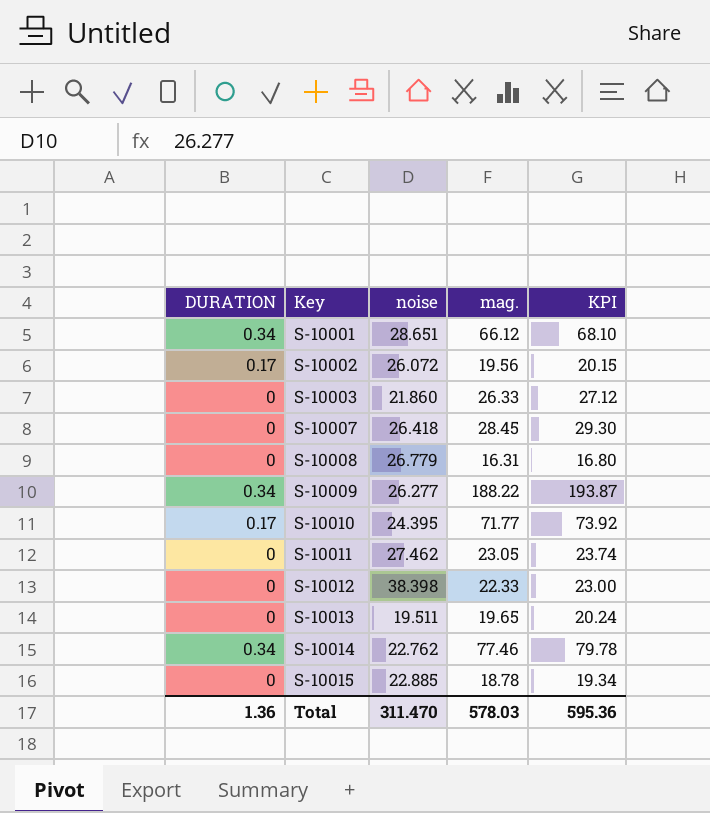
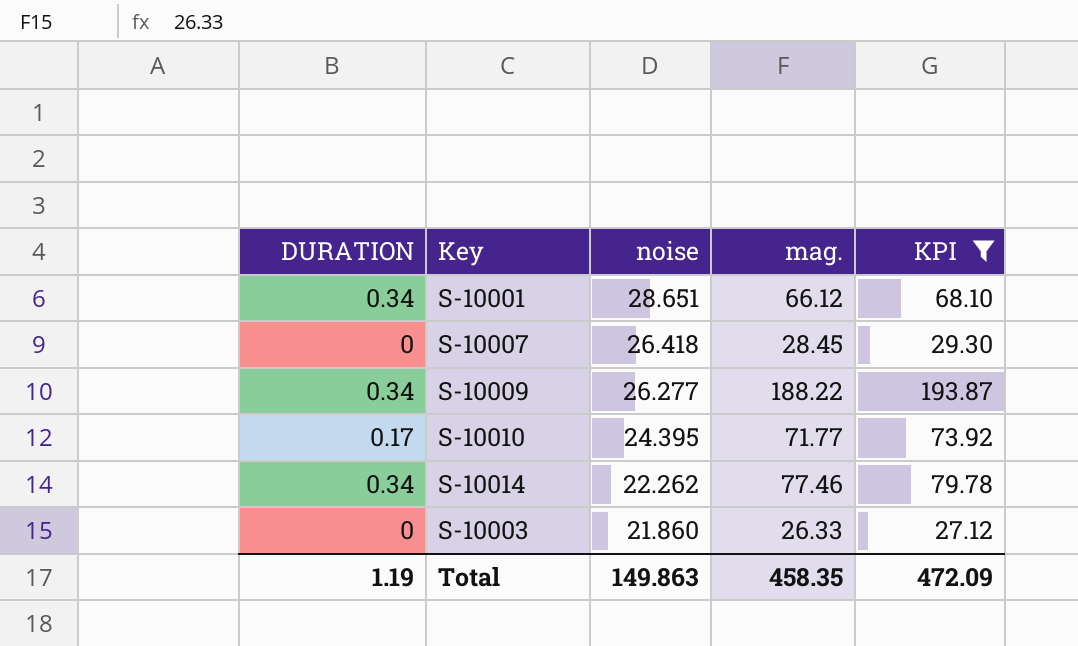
filter: none -> KPI >= 27.12
row order: Key ascending -> noise descending
S-10014 | noise: 22.762 -> 22.262
Total | DURATION: 1.36 -> 1.19
Total | noise: 311.470 -> 149.863
Total | mag.: 578.03 -> 458.35
Total | KPI: 595.36 -> 472.09

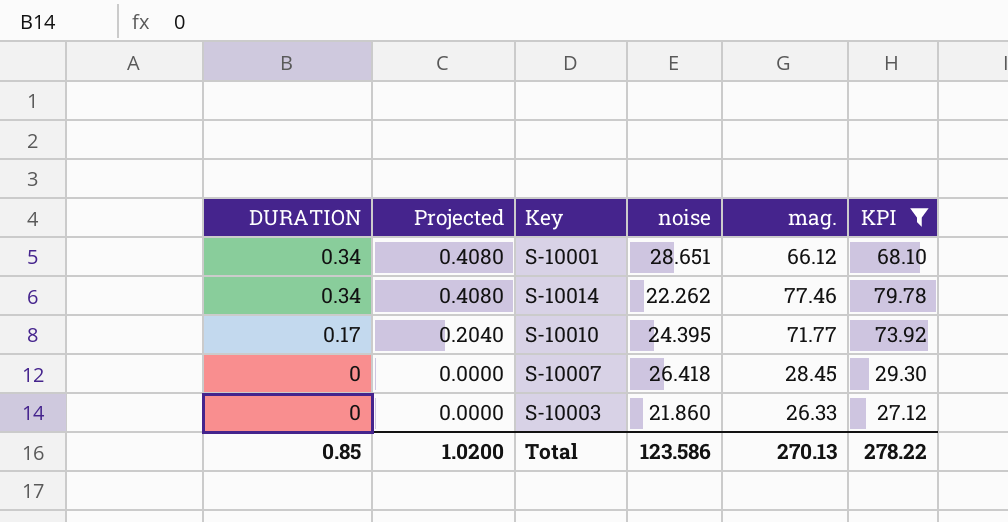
row order: noise descending -> DURATION descending
column Projected | formula: none -> [DURATION] * 1.2
row S-10009: 0.34 | 26.277 | 188.22 | 193.87 -> none
Total | DURATION: 1.19 -> 0.85
Total | noise: 149.863 -> 123.586
Total | mag.: 458.35 -> 270.13
Total | KPI: 472.09 -> 278.22

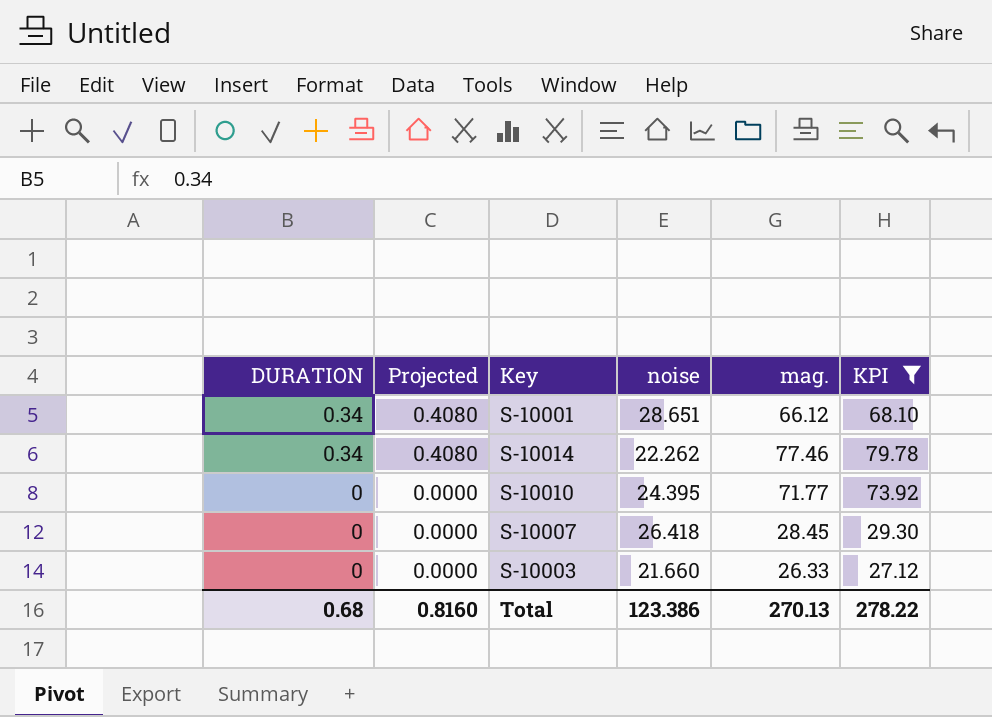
S-10010 | DURATION: 0.17 -> 0
S-10010 | Projected: 0.2040 -> 0.0000
S-10003 | noise: 21.860 -> 21.660
Total | DURATION: 0.85 -> 0.68
Total | Projected: 1.0200 -> 0.8160
Total | noise: 123.586 -> 123.386

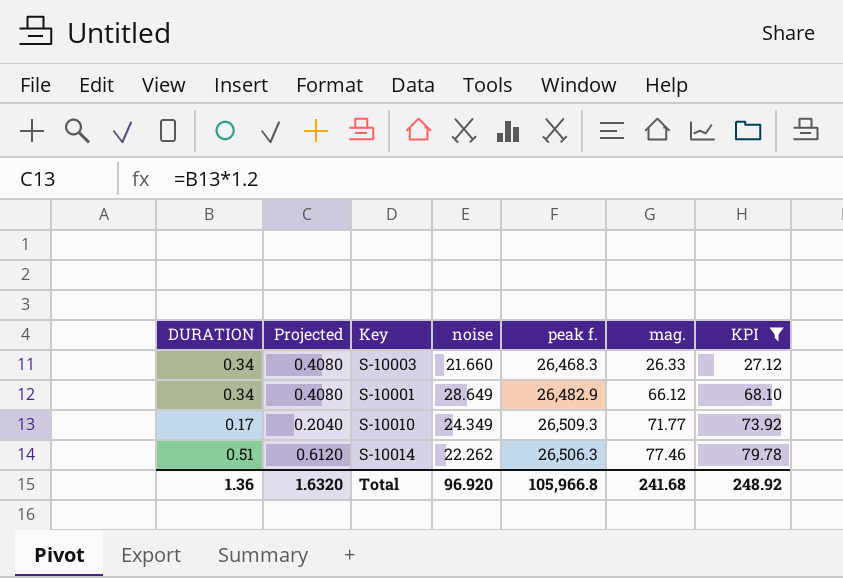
row order: DURATION descending -> mag. ascending
column peak f. | position: none -> 5
row S-10007: 0 | 0.0000 | 26.418 | 28.45 | 29.30 -> none
S-10003 | DURATION: 0 -> 0.34
S-10003 | Projected: 0.0000 -> 0.4080
S-10001 | noise: 28.651 -> 28.649
S-10010 | DURATION: 0 -> 0.17
S-10010 | Projected: 0.0000 -> 0.2040
S-10010 | noise: 24.395 -> 24.349
S-10014 | DURATION: 0.34 -> 0.51
S-10014 | Projected: 0.4080 -> 0.6120
Total | DURATION: 0.68 -> 1.36
Total | Projected: 0.8160 -> 1.6320
Total | noise: 123.386 -> 96.920
Total | mag.: 270.13 -> 241.68
Total | KPI: 278.22 -> 248.92

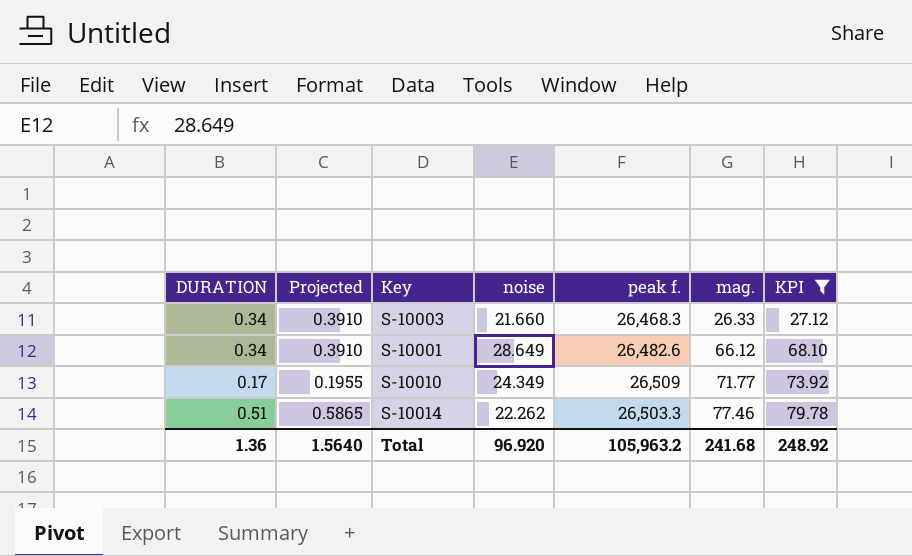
column Projected | formula: [DURATION] * 1.2 -> [DURATION] * 1.15
S-10001 | peak f.: 26,482.9 -> 26,482.6
S-10010 | peak f.: 26,509.3 -> 26,509
S-10014 | peak f.: 26,506.3 -> 26,503.3
Total | Projected: 1.6320 -> 1.5640
Total | peak f.: 105,966.8 -> 105,963.2

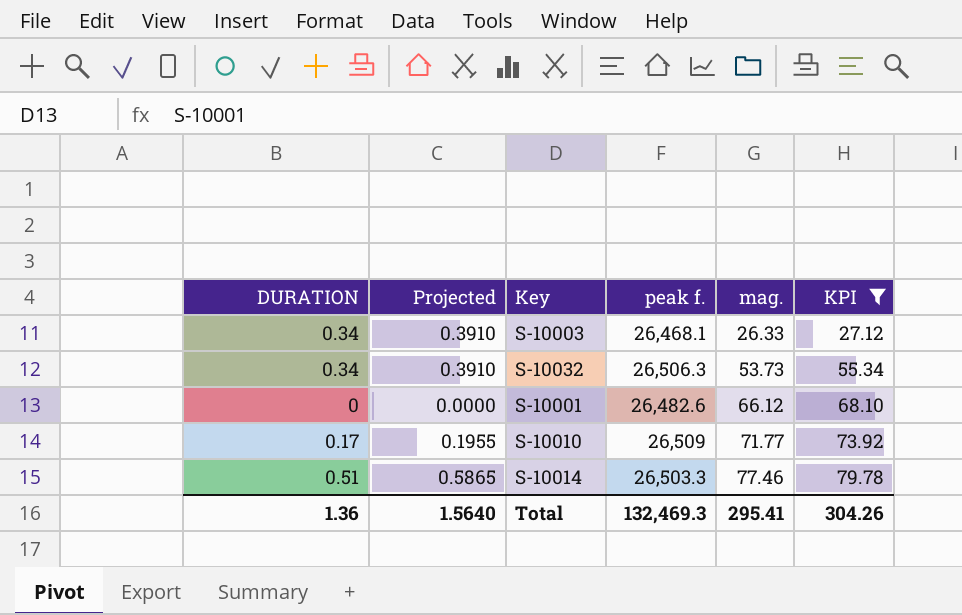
column noise | position: 4 -> none
S-10003 | peak f.: 26,468.3 -> 26,468.1
row S-10032: none -> 0.34 | 0.3910 | 26,506.3 | 53.73 | 55.34
S-10001 | DURATION: 0.34 -> 0
S-10001 | Projected: 0.3910 -> 0.0000
Total | peak f.: 105,963.2 -> 132,469.3
Total | mag.: 241.68 -> 295.41
Total | KPI: 248.92 -> 304.26

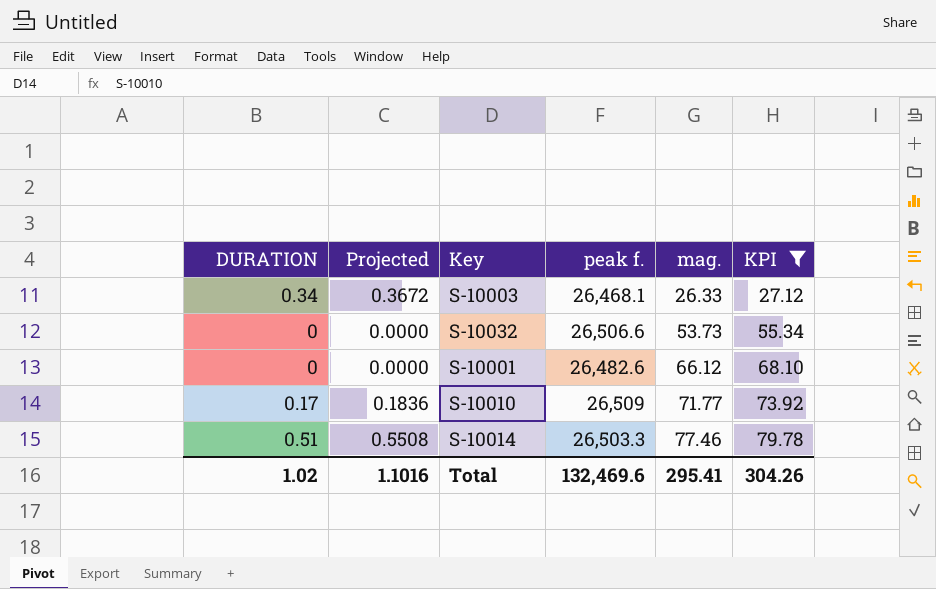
column Projected | formula: [DURATION] * 1.15 -> [DURATION] * 1.08
S-10032 | DURATION: 0.34 -> 0
S-10032 | peak f.: 26,506.3 -> 26,506.6
Total | DURATION: 1.36 -> 1.02
Total | Projected: 1.5640 -> 1.1016
Total | peak f.: 132,469.3 -> 132,469.6

